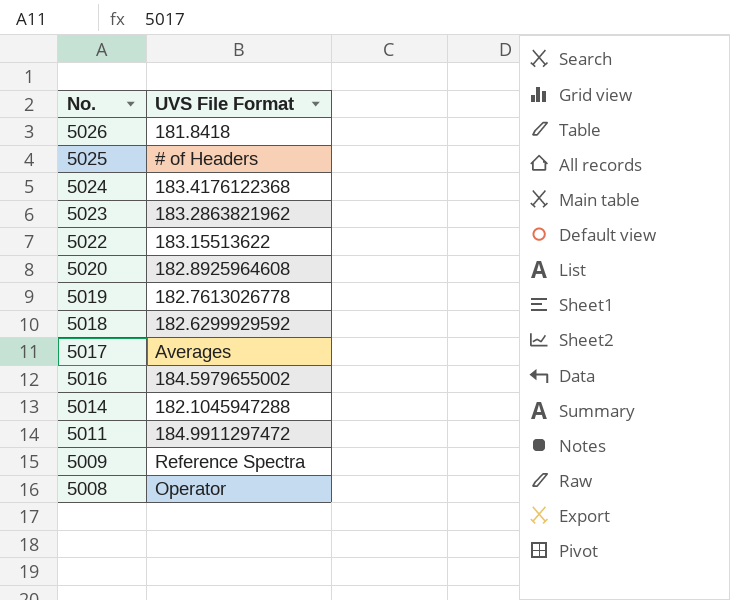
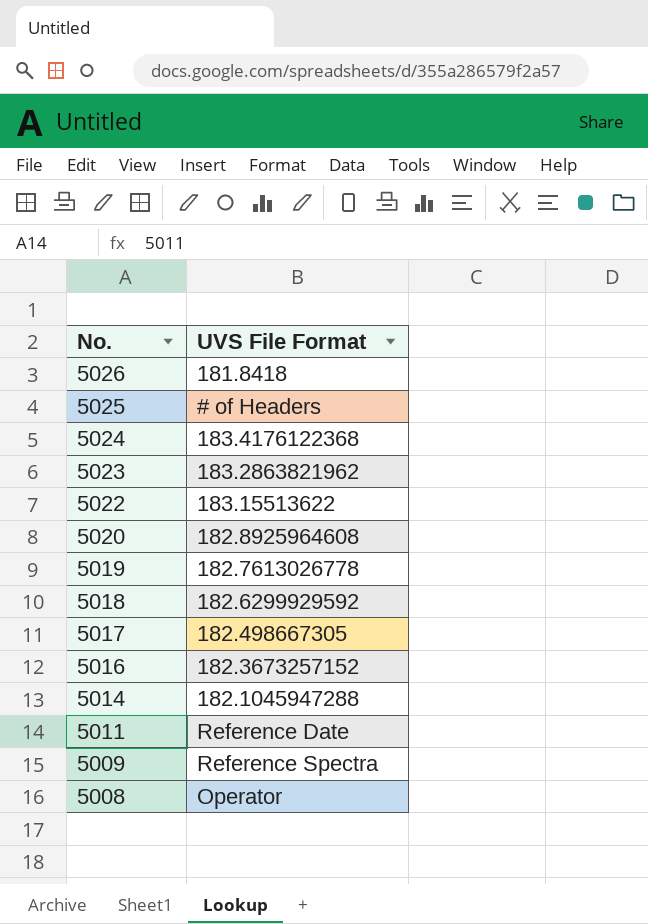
5017 | UVS File Format: Averages -> 182.498667305
5016 | UVS File Format: 184.5979655002 -> 182.3673257152
5011 | UVS File Format: 184.9911297472 -> Reference Date

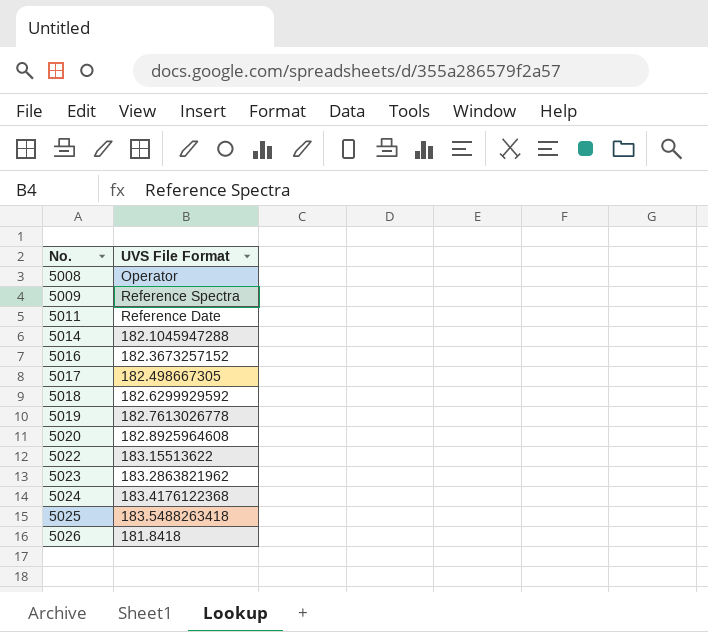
row order: No. descending -> No. ascending
5025 | UVS File Format: # of Headers -> 183.5488263418

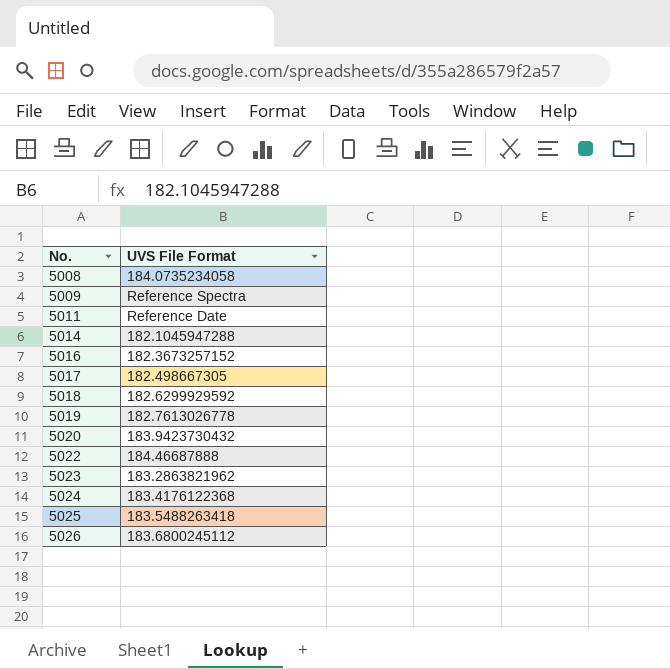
5008 | UVS File Format: Operator -> 184.0735234058
5020 | UVS File Format: 182.8925964608 -> 183.9423730432
5022 | UVS File Format: 183.15513622 -> 184.46687888
5026 | UVS File Format: 181.8418 -> 183.6800245112

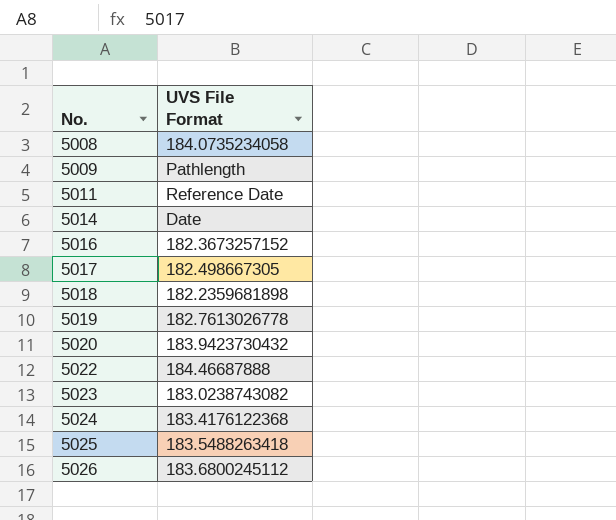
5009 | UVS File Format: Reference Spectra -> Pathlength
5014 | UVS File Format: 182.1045947288 -> Date
5018 | UVS File Format: 182.6299929592 -> 182.2359681898
5023 | UVS File Format: 183.2863821962 -> 183.0238743082

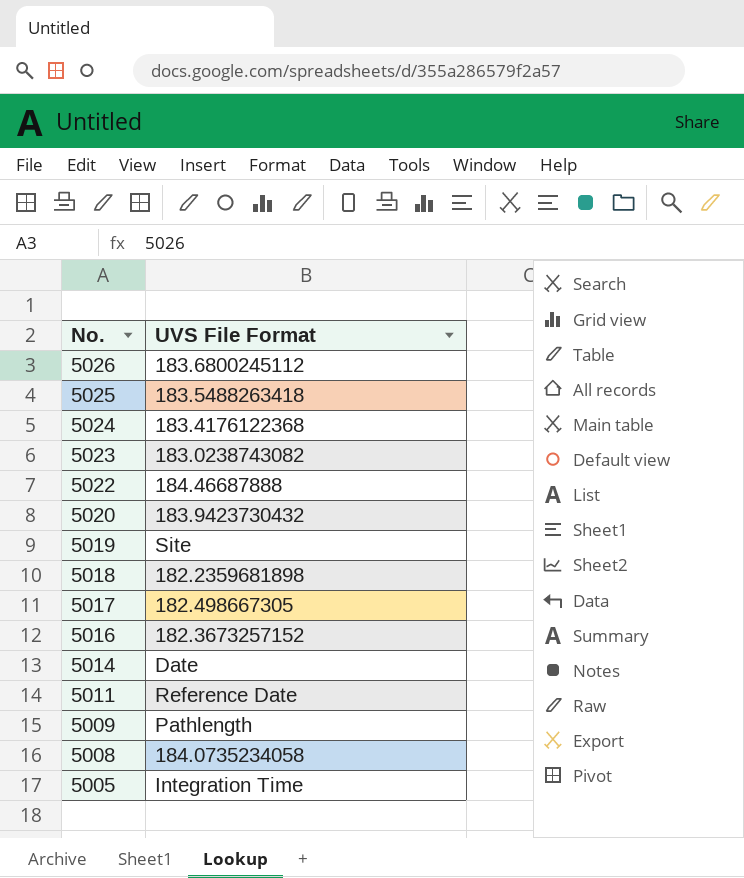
row order: No. ascending -> No. descending
5019 | UVS File Format: 182.7613026778 -> Site
row 5005: none -> Integration Time

